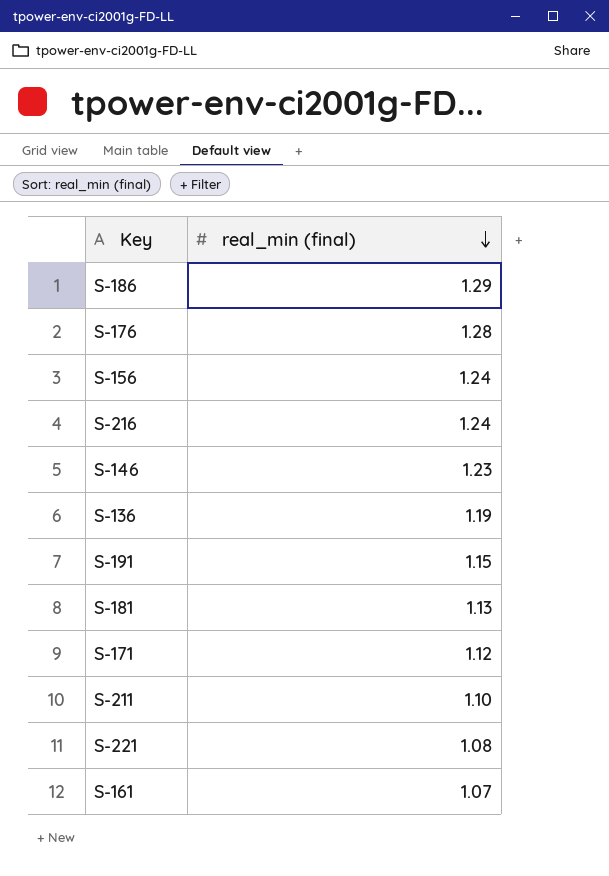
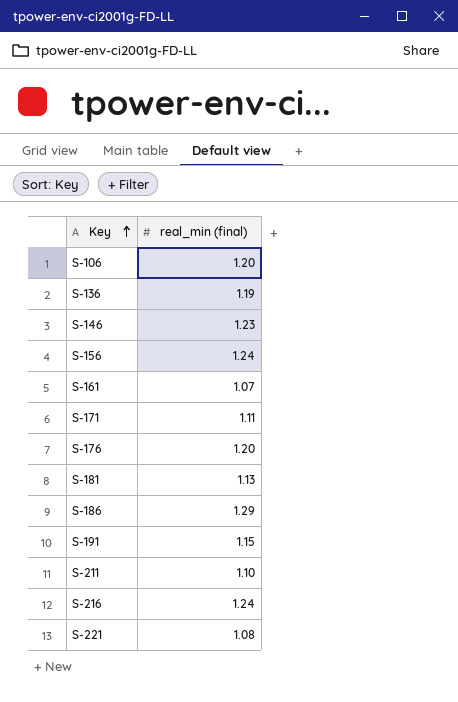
row order: real_min (final) descending -> Key ascending
row S-106: none -> 1.20
S-171 | real_min (final): 1.12 -> 1.11
S-176 | real_min (final): 1.28 -> 1.20

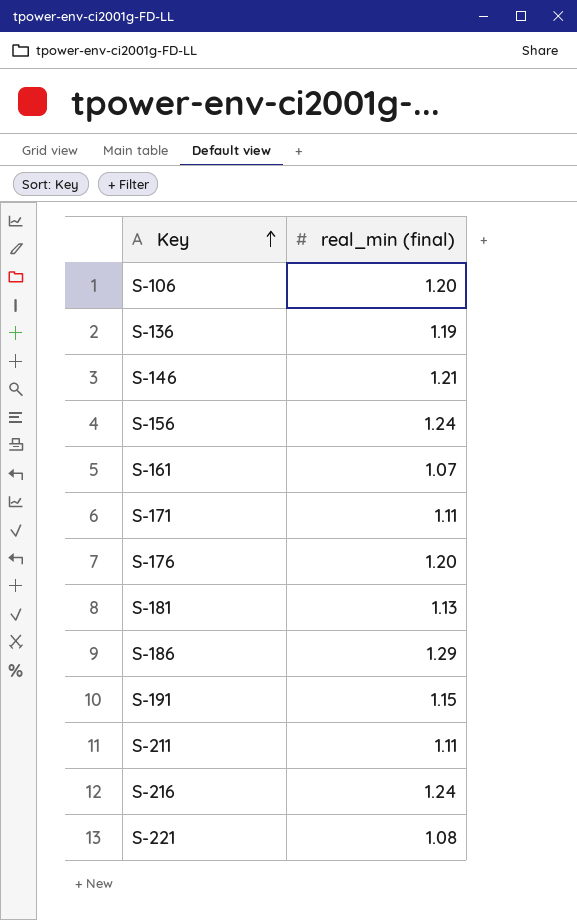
S-146 | real_min (final): 1.23 -> 1.21
S-211 | real_min (final): 1.10 -> 1.11

